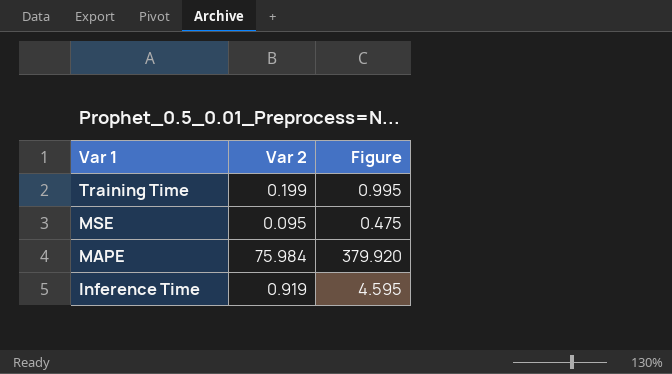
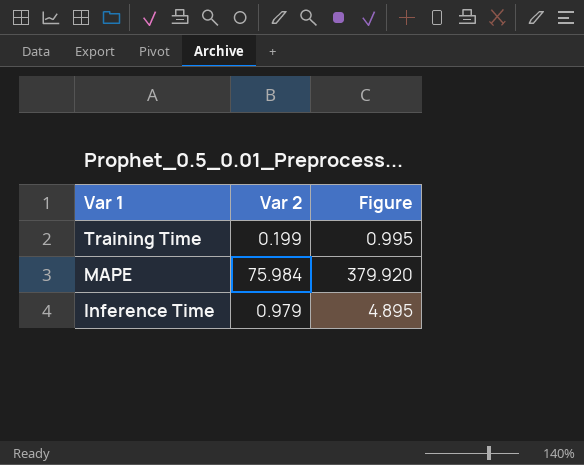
row MSE: 0.095 | 0.475 -> none
Inference Time | Var 2: 0.919 -> 0.979
Inference Time | Figure: 4.595 -> 4.895

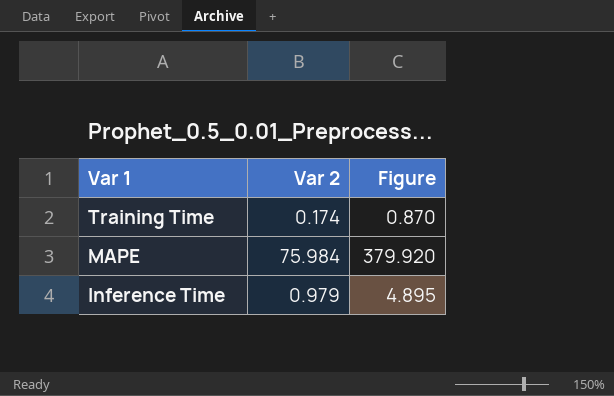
Training Time | Var 2: 0.199 -> 0.174
Training Time | Figure: 0.995 -> 0.870

